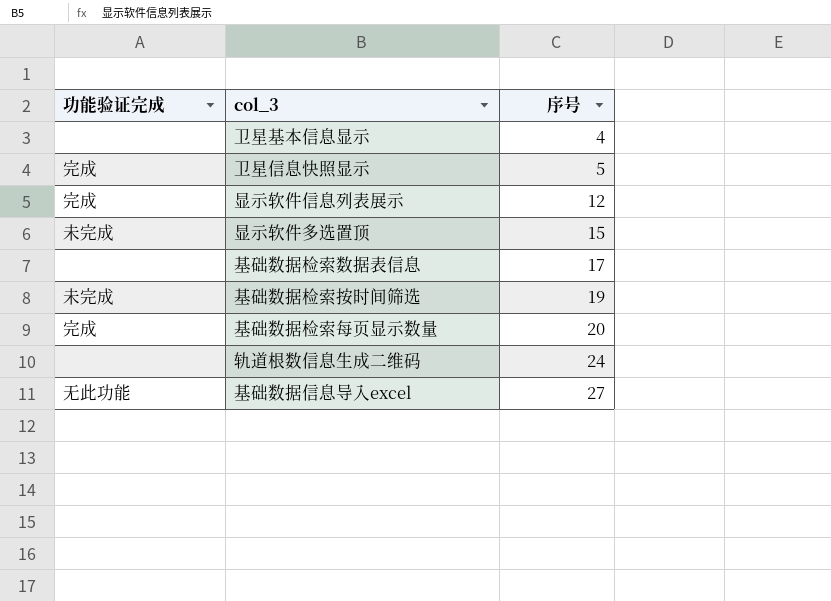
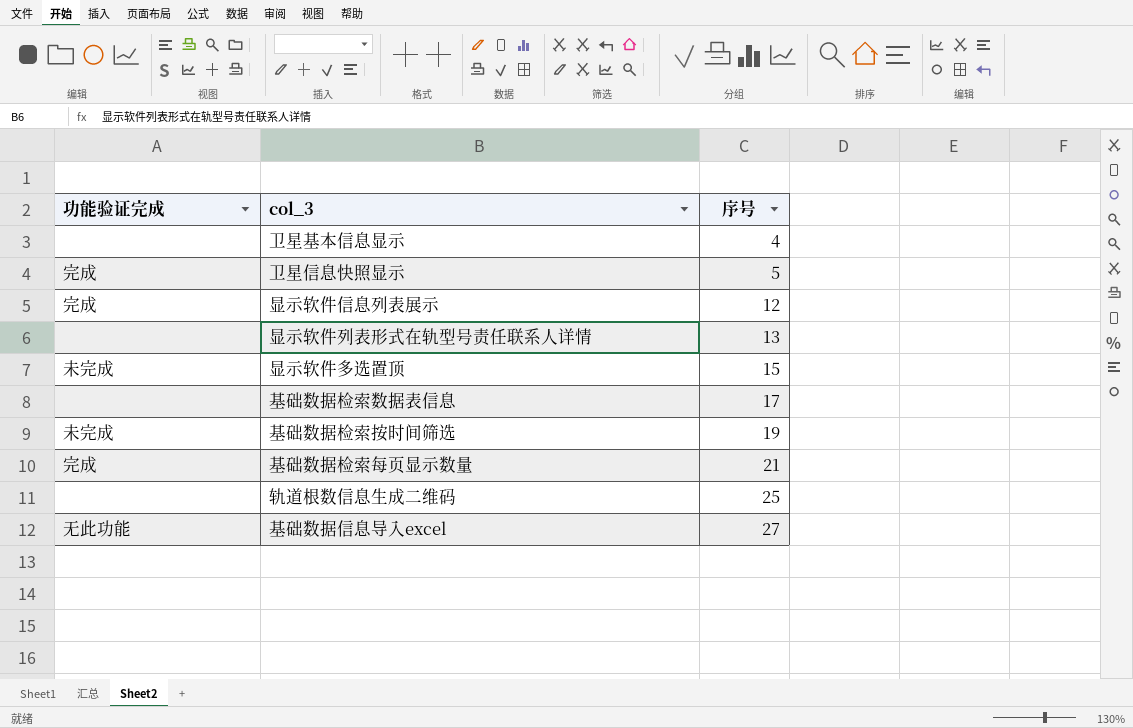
row 显示软件列表形式在轨型号责任联系人详情: none -> none | 13
基础数据检索每页显示数量 | 序号: 20 -> 21
轨道根数信息生成二维码 | 序号: 24 -> 25

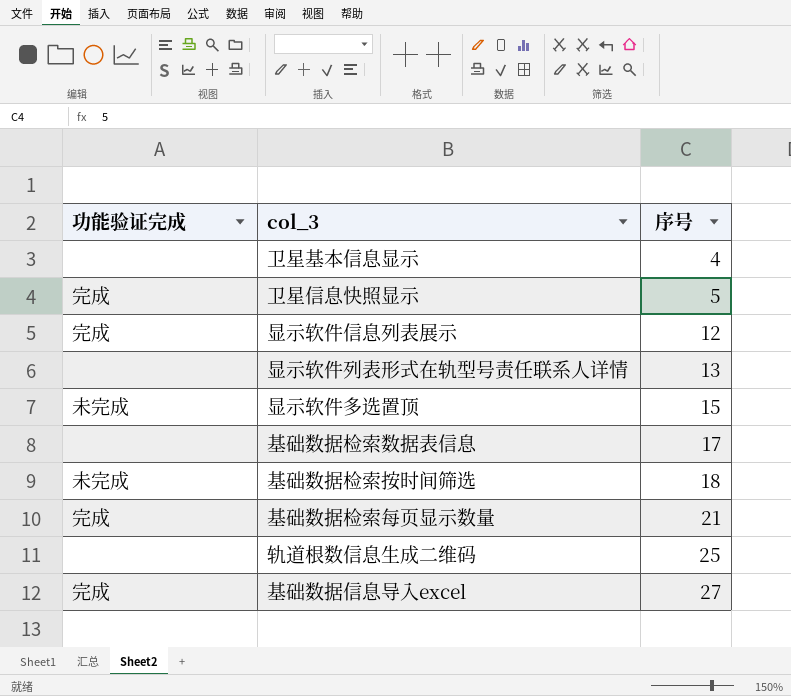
基础数据检索按时间筛选 | 序号: 19 -> 18
基础数据信息导入excel | 功能验证完成: 无此功能 -> 完成

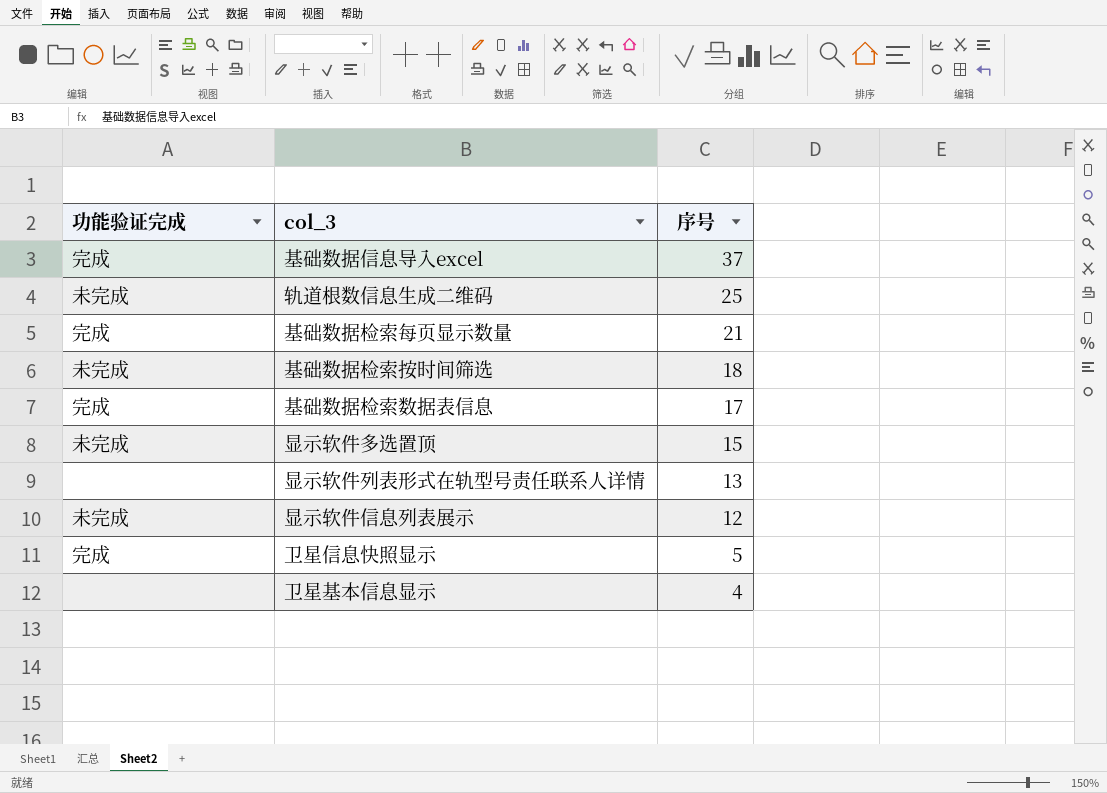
row order: 序号 ascending -> 序号 descending
基础数据信息导入excel | 序号: 27 -> 37
轨道根数信息生成二维码 | 功能验证完成: none -> 未完成
基础数据检索数据表信息 | 功能验证完成: none -> 完成
显示软件信息列表展示 | 功能验证完成: 完成 -> 未完成

